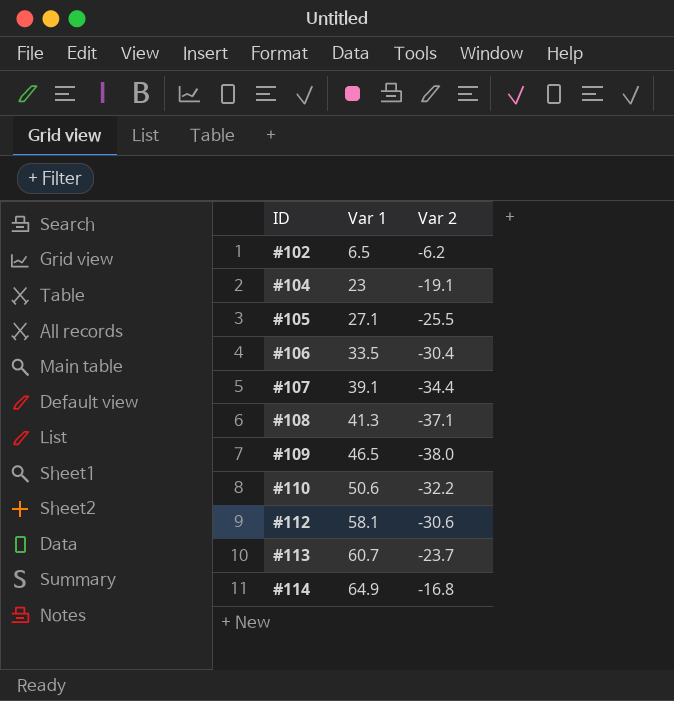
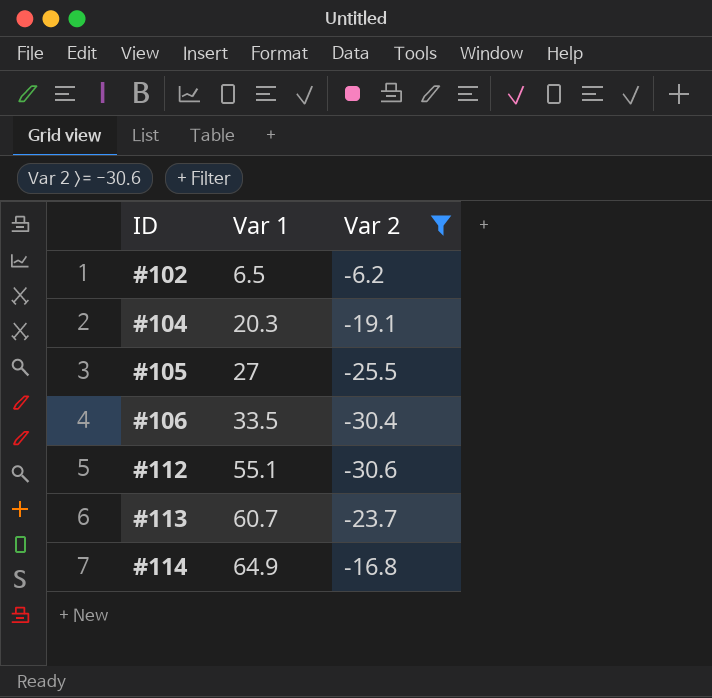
filter: none -> Var 2 >= -30.6
#104 | Var 1: 23 -> 20.3
#105 | Var 1: 27.1 -> 27
#112 | Var 1: 58.1 -> 55.1

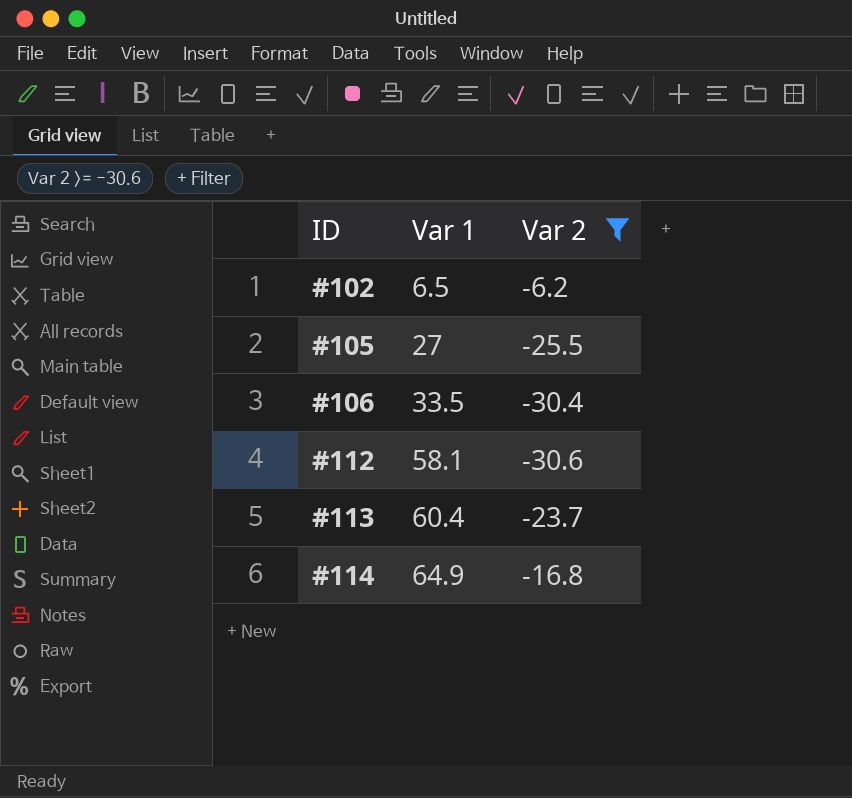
row #104: 20.3 | -19.1 -> none
#112 | Var 1: 55.1 -> 58.1
#113 | Var 1: 60.7 -> 60.4

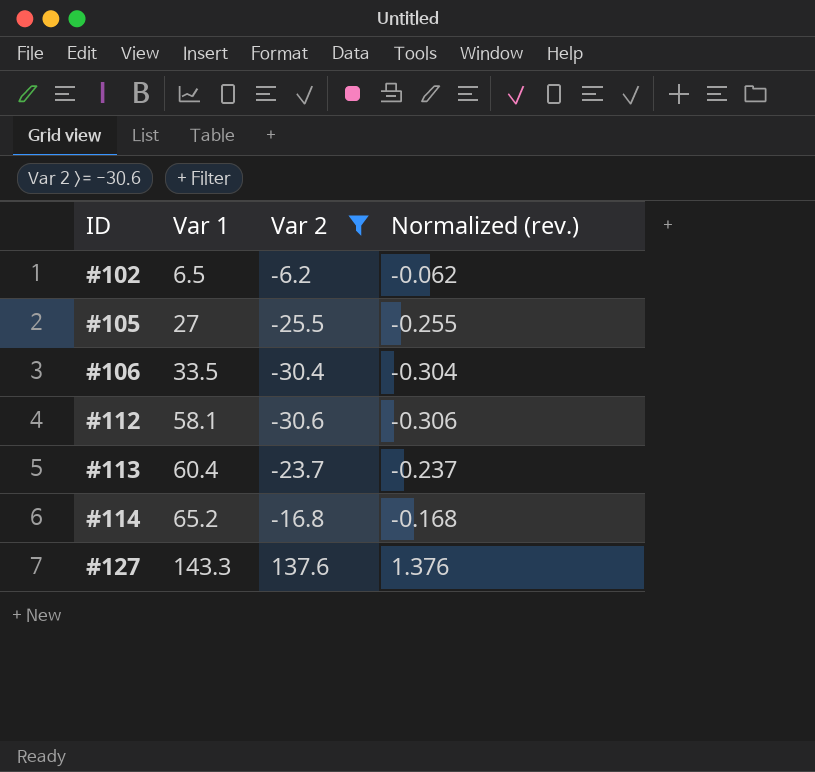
column Normalized (rev.) | formula: none -> [Var 2] * 0.01
#114 | Var 1: 64.9 -> 65.2
row #127: none -> 143.3 | 137.6 | 1.376

